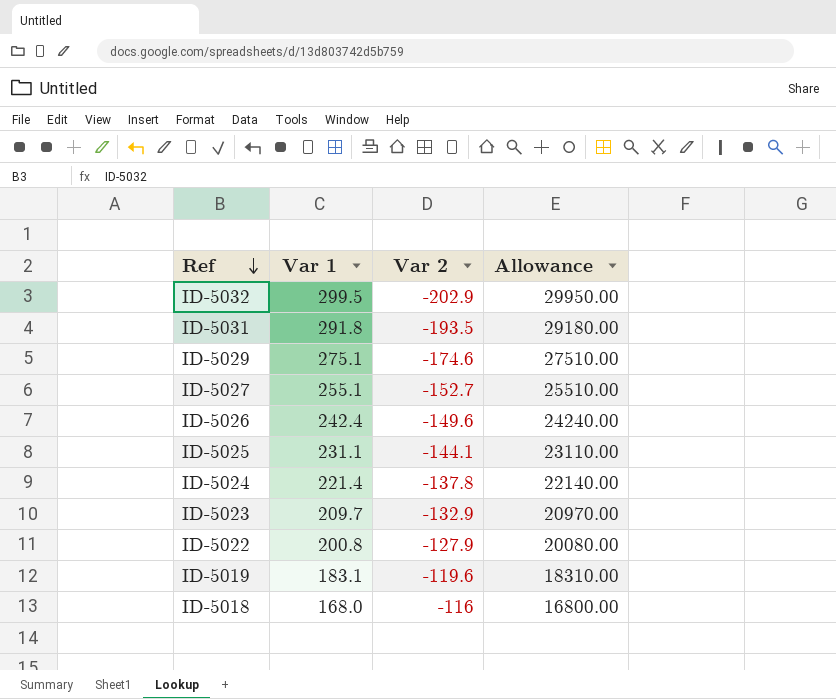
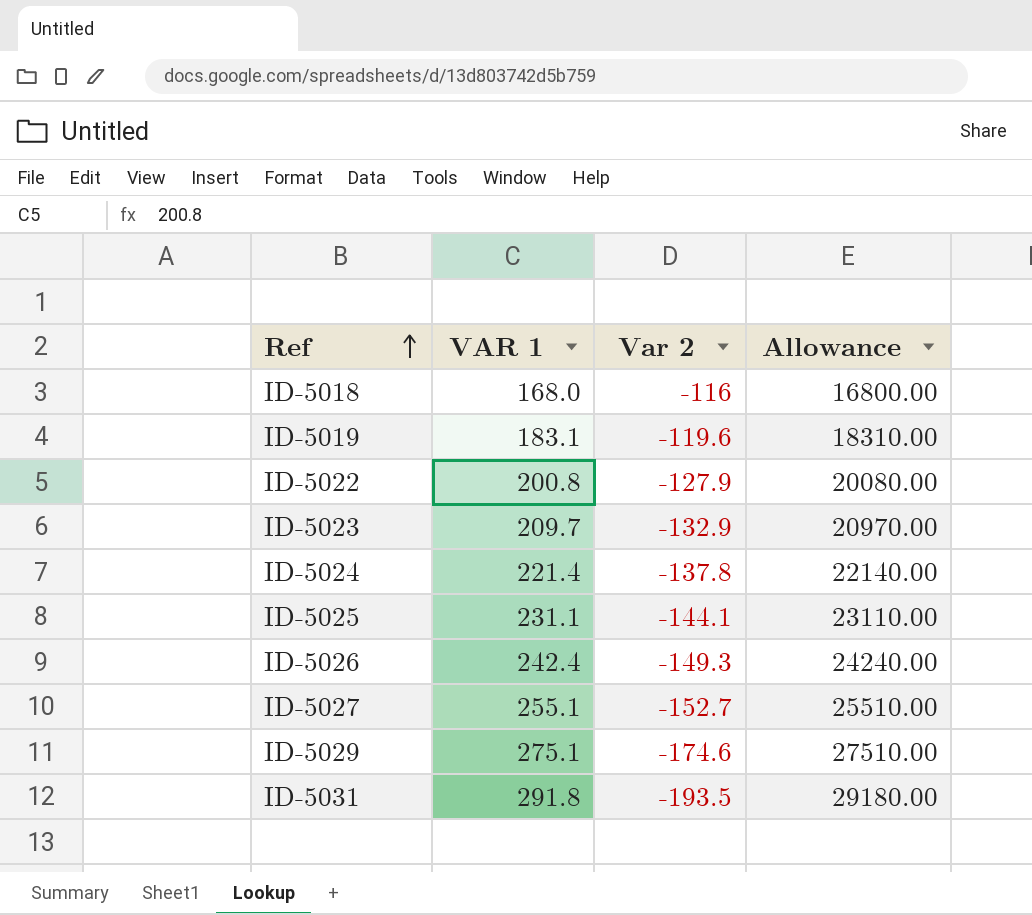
row order: Ref descending -> Ref ascending
column name: Var 1 -> VAR 1
row ID-5032: 299.5 | -202.9 | 29950.00 -> none
ID-5026 | Var 2: -149.6 -> -149.3

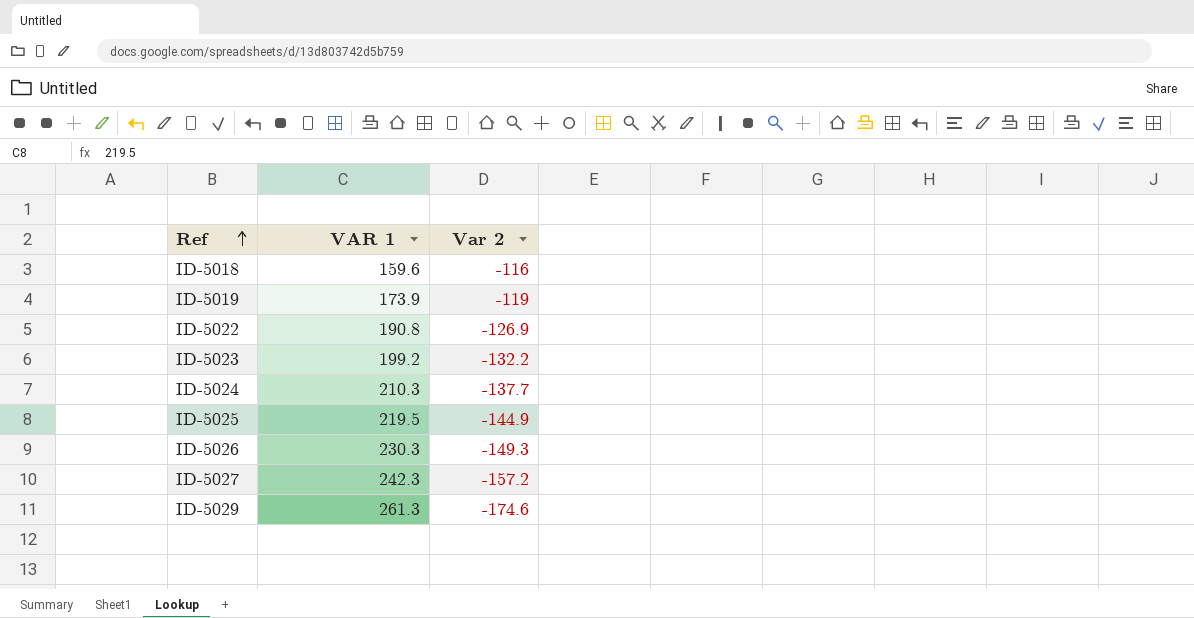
column Allowance | formula: [VAR 1] * 100 -> none
row ID-5031: 291.8 | -193.5 | 29180.00 -> none
ID-5018 | VAR 1: 168.0 -> 159.6
ID-5019 | VAR 1: 183.1 -> 173.9
ID-5019 | Var 2: -119.6 -> -119
ID-5022 | VAR 1: 200.8 -> 190.8
ID-5022 | Var 2: -127.9 -> -126.9
ID-5023 | VAR 1: 209.7 -> 199.2
ID-5023 | Var 2: -132.9 -> -132.2
ID-5024 | VAR 1: 221.4 -> 210.3
ID-5024 | Var 2: -137.8 -> -137.7
ID-5025 | VAR 1: 231.1 -> 219.5
ID-5025 | Var 2: -144.1 -> -144.9
ID-5026 | VAR 1: 242.4 -> 230.3
ID-5027 | VAR 1: 255.1 -> 242.3
ID-5027 | Var 2: -152.7 -> -157.2
ID-5029 | VAR 1: 275.1 -> 261.3

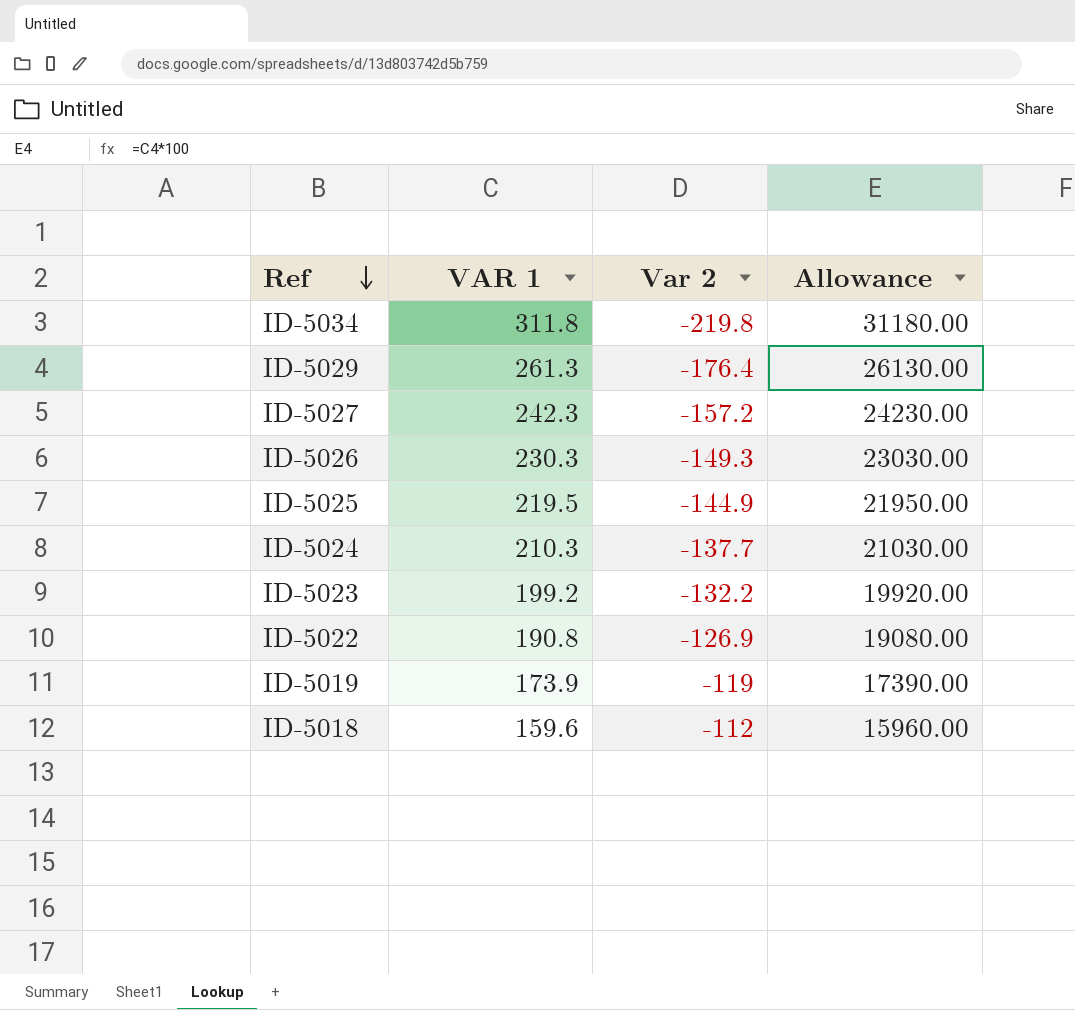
row order: Ref ascending -> Ref descending
column Allowance | formula: none -> [VAR 1] * 100
row ID-5034: none -> 311.8 | -219.8 | 31180.00
ID-5029 | Var 2: -174.6 -> -176.4
ID-5018 | Var 2: -116 -> -112

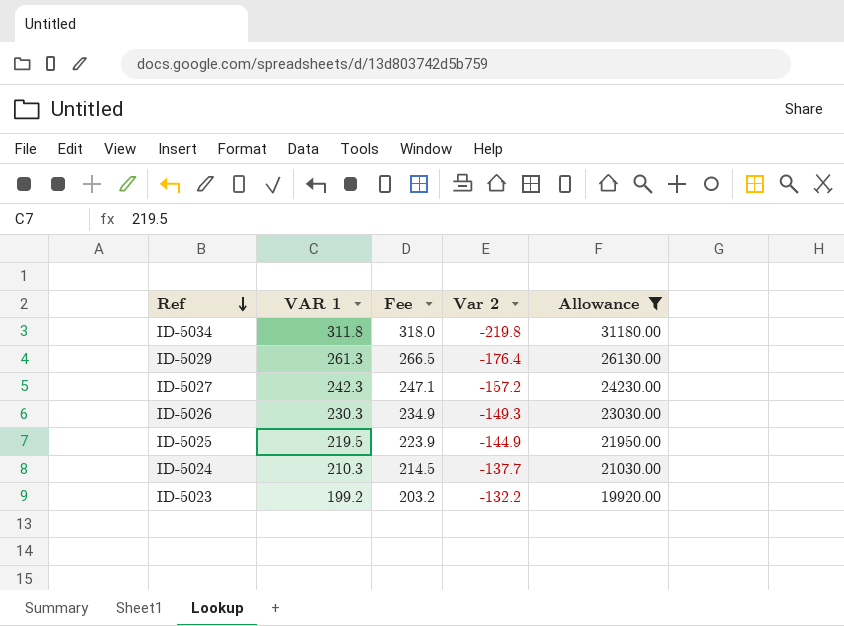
filter: none -> Allowance >= 19920.00
column Fee | formula: none -> [VAR 1] * 1.02

